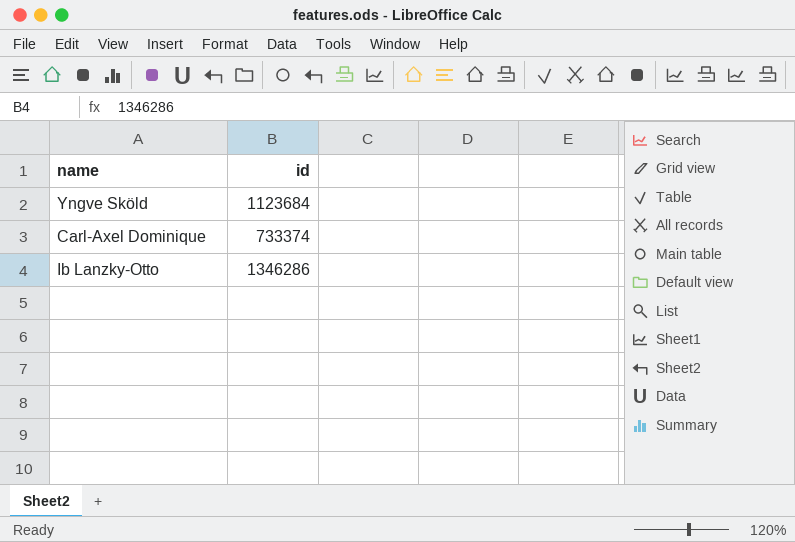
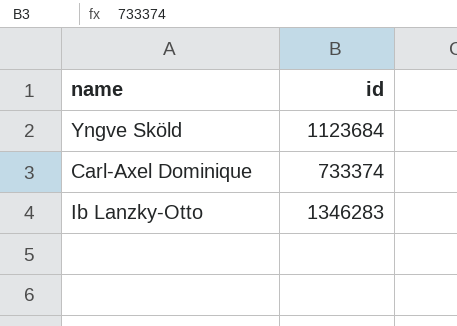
Ib Lanzky-Otto | id: 1346286 -> 1346283

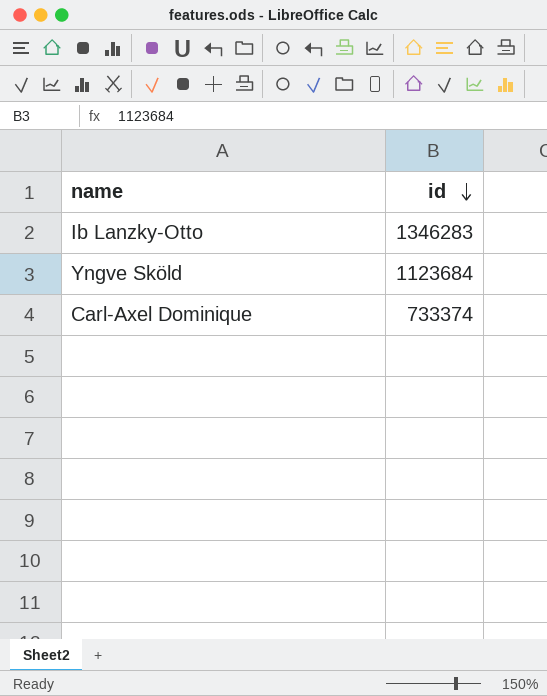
row order: none -> id descending

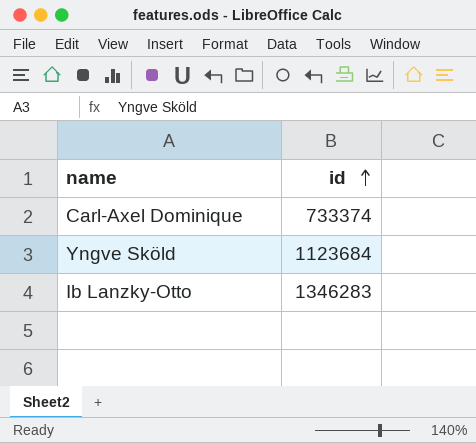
row order: id descending -> id ascending

